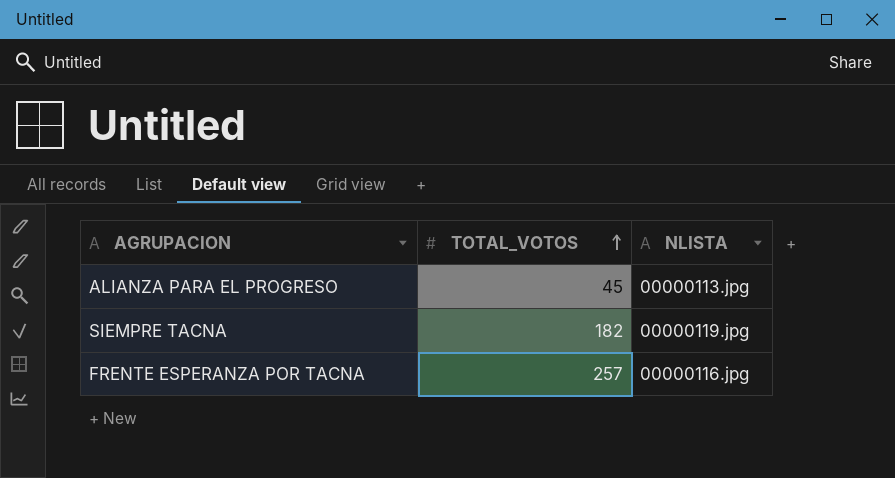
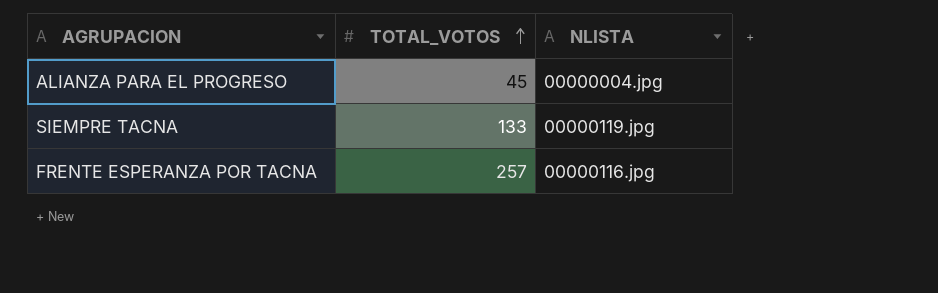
ALIANZA PARA EL PROGRESO | NLISTA: 00000113.jpg -> 00000004.jpg
SIEMPRE TACNA | TOTAL_VOTOS: 182 -> 133

